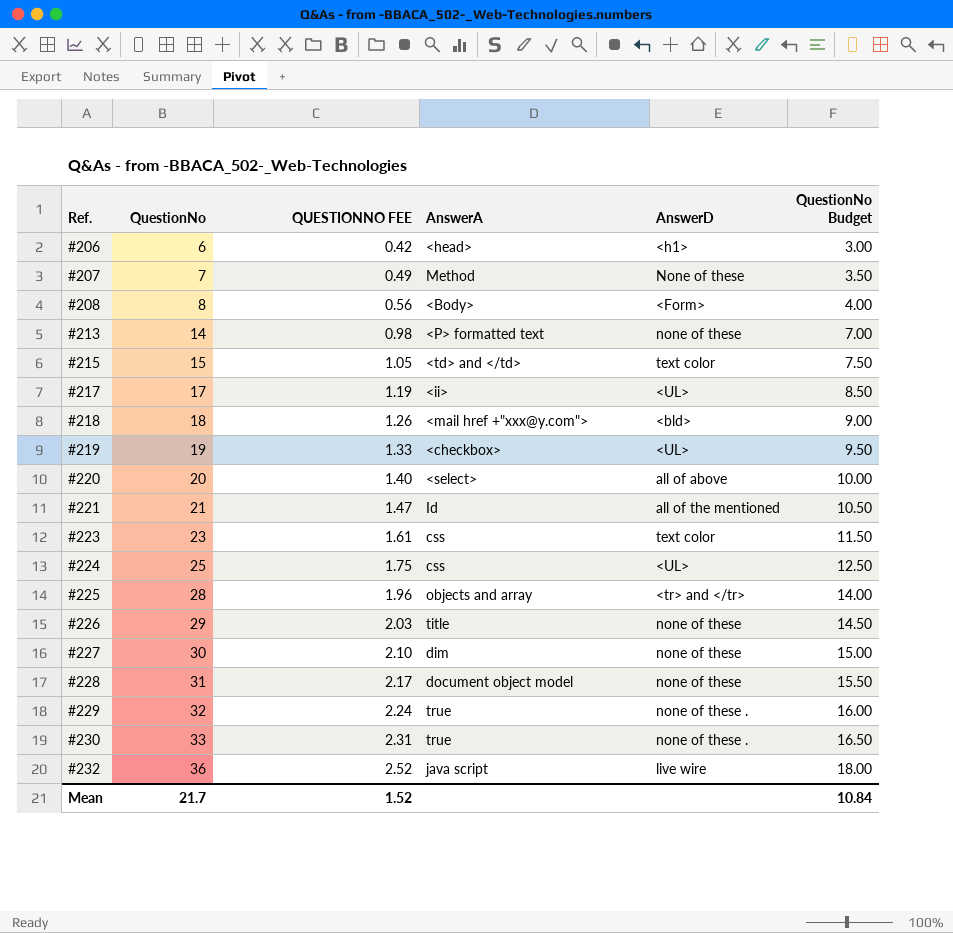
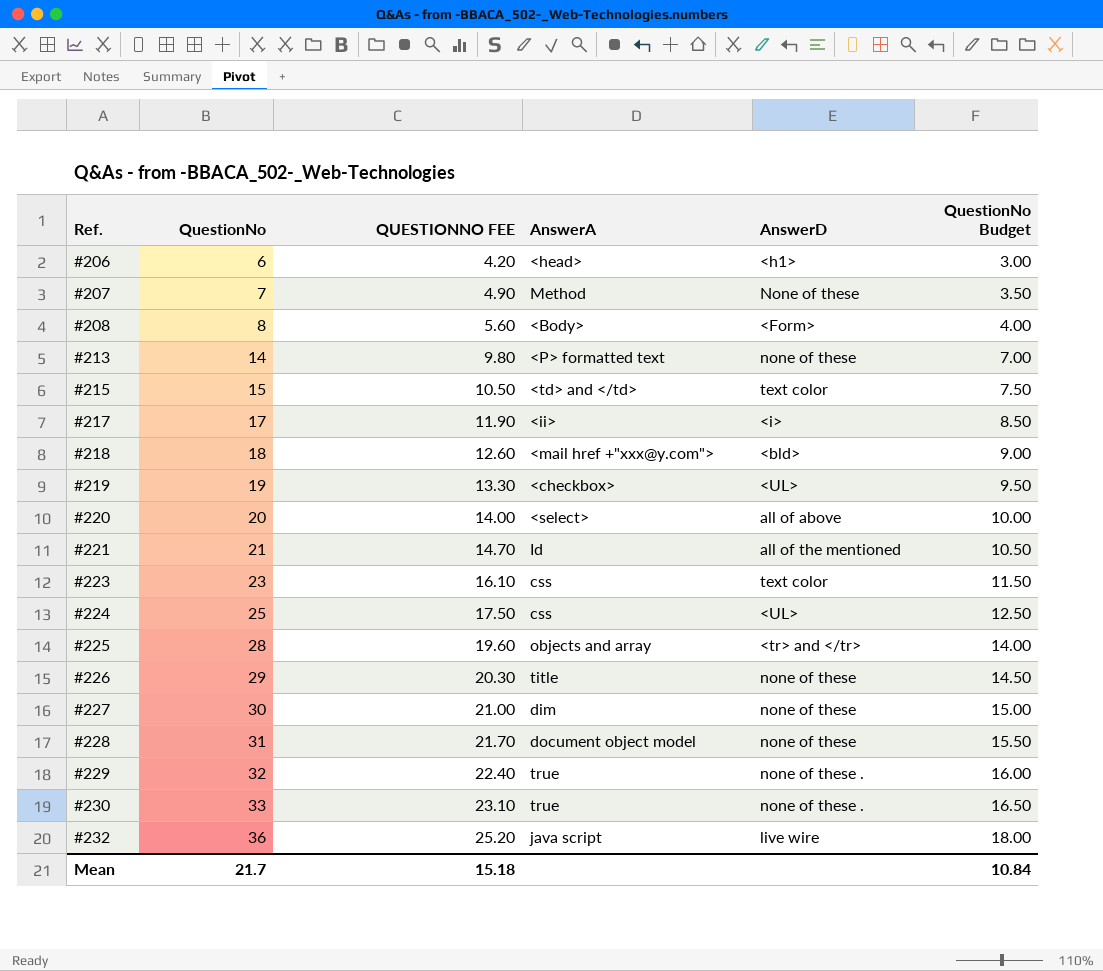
column QUESTIONNO FEE | formula: [QuestionNo] * 0.07 -> [QuestionNo] * 0.7
#217 | AnswerD: <UL> -> <i>
Mean | QUESTIONNO FEE: 1.52 -> 15.18

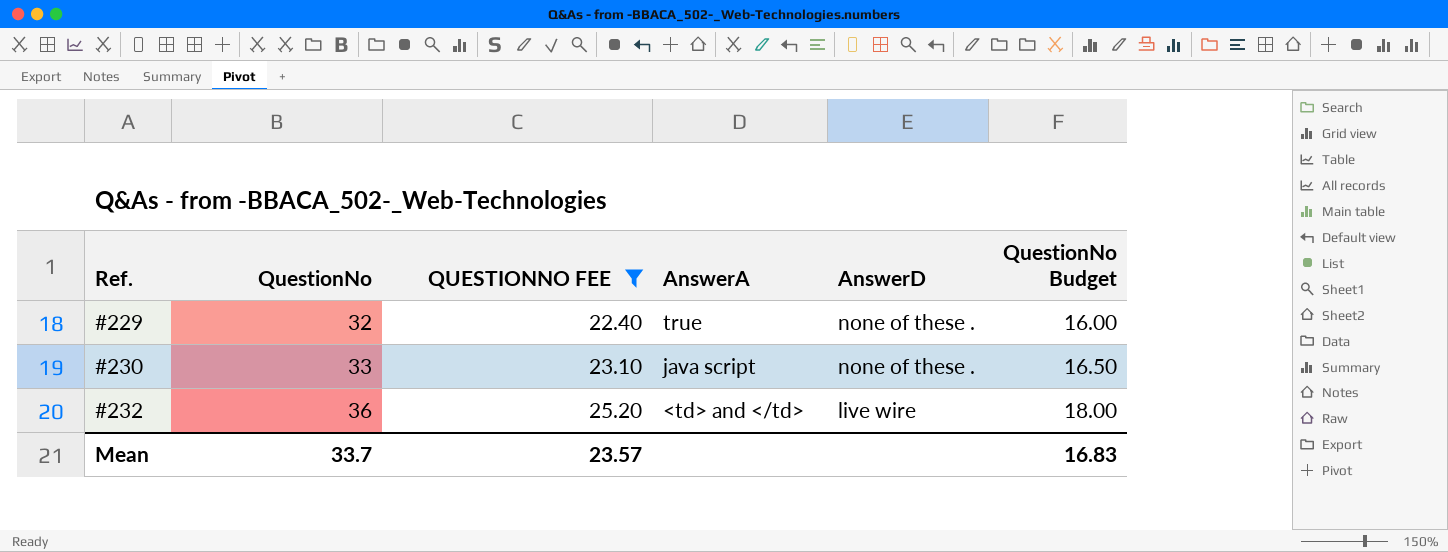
filter: none -> QUESTIONNO FEE >= 22.40
#230 | AnswerA: true -> java script
#232 | AnswerA: java script -> <td> and </td>
Mean | QuestionNo: 21.7 -> 33.7
Mean | QUESTIONNO FEE: 15.18 -> 23.57
Mean | QuestionNo Budget: 10.84 -> 16.83

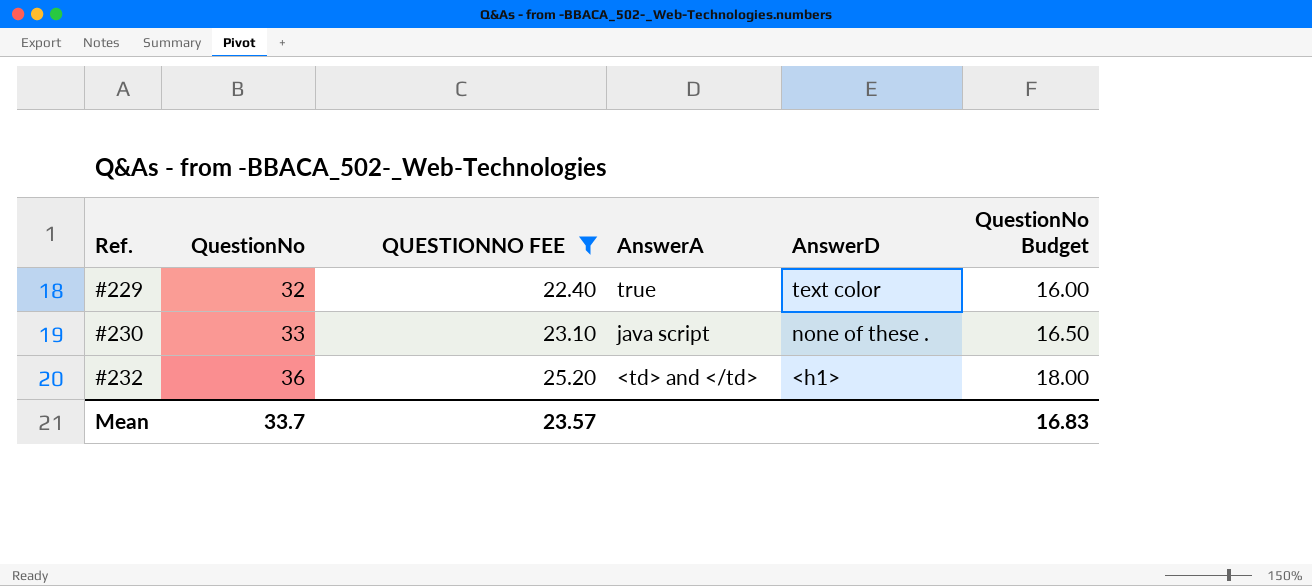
#229 | AnswerD: none of these . -> text color
#232 | AnswerD: live wire -> <h1>

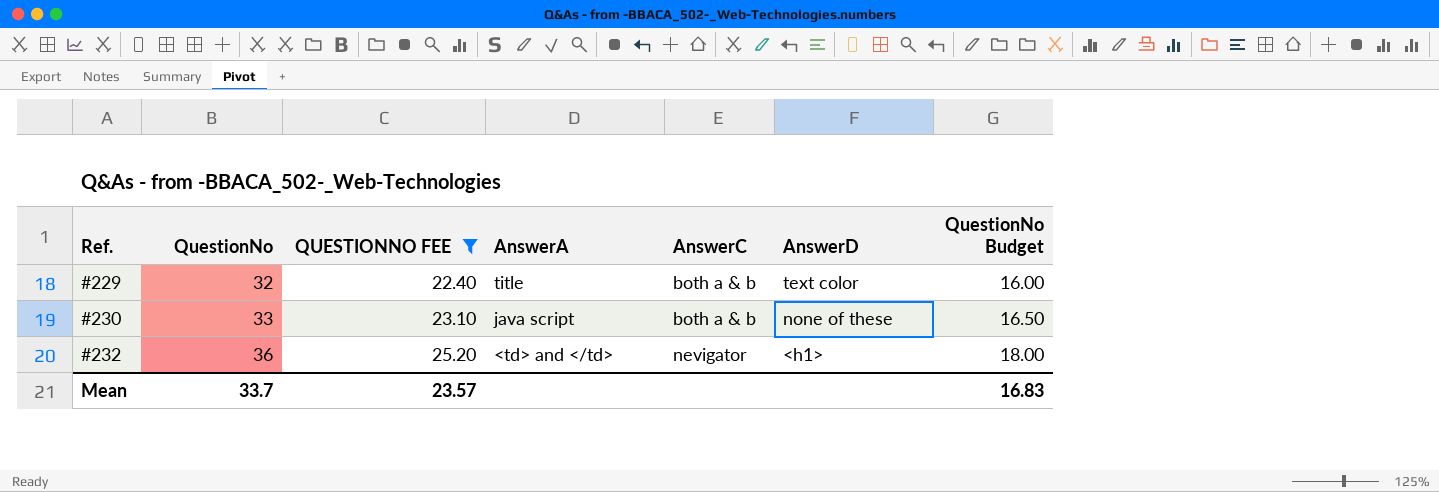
column AnswerC | position: none -> 5
#229 | AnswerA: true -> title
#230 | AnswerD: none of these . -> none of these

